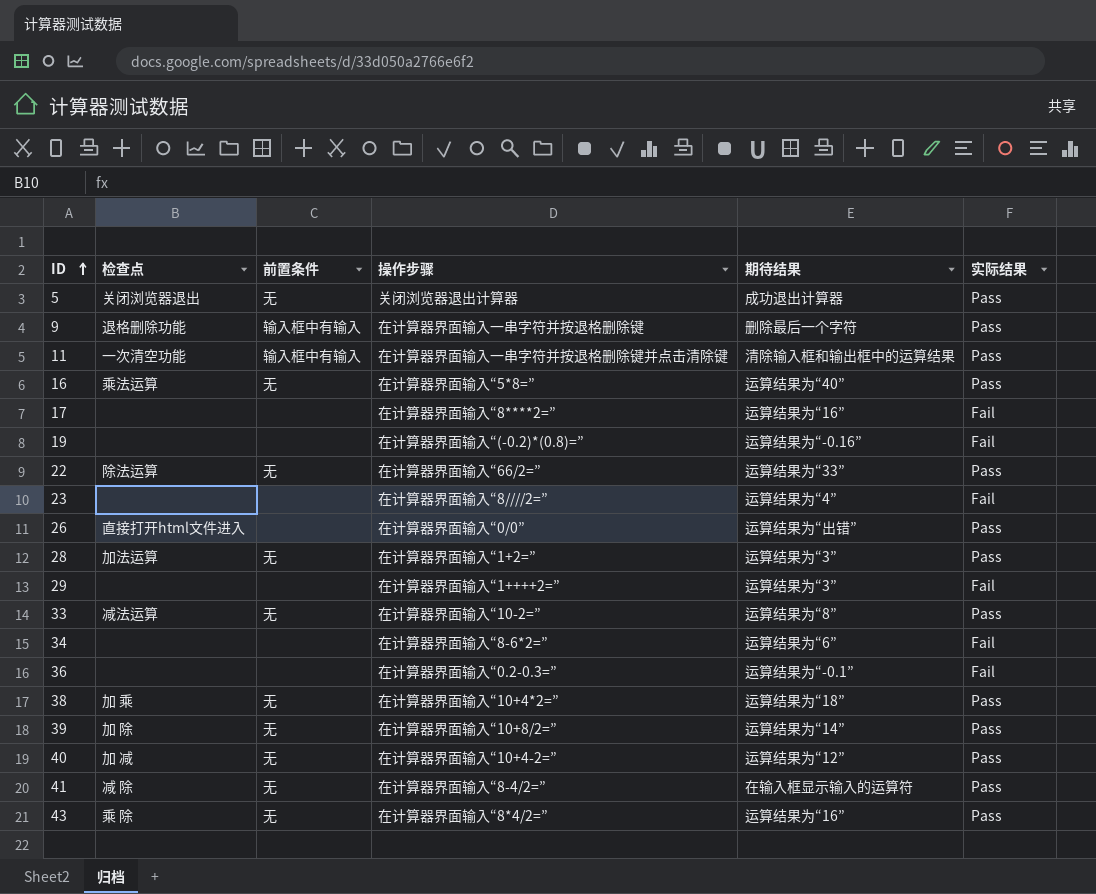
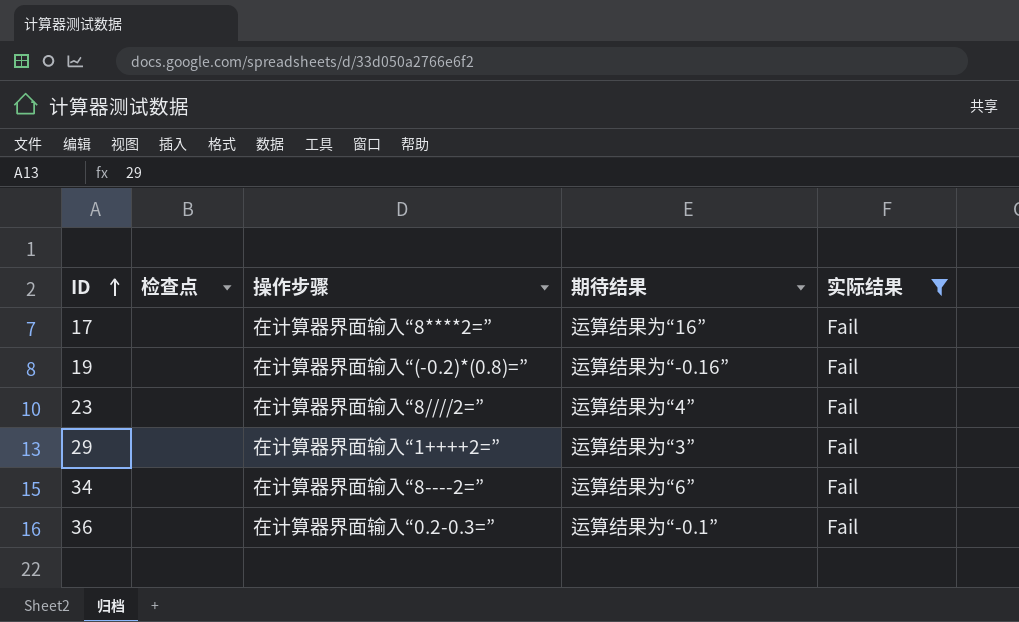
filter: none -> 实际结果 = Fail
column 前置条件 | position: 3 -> none
34 | 操作步骤: 在计算器界面输入“8-6*2=” -> 在计算器界面输入“8----2=”

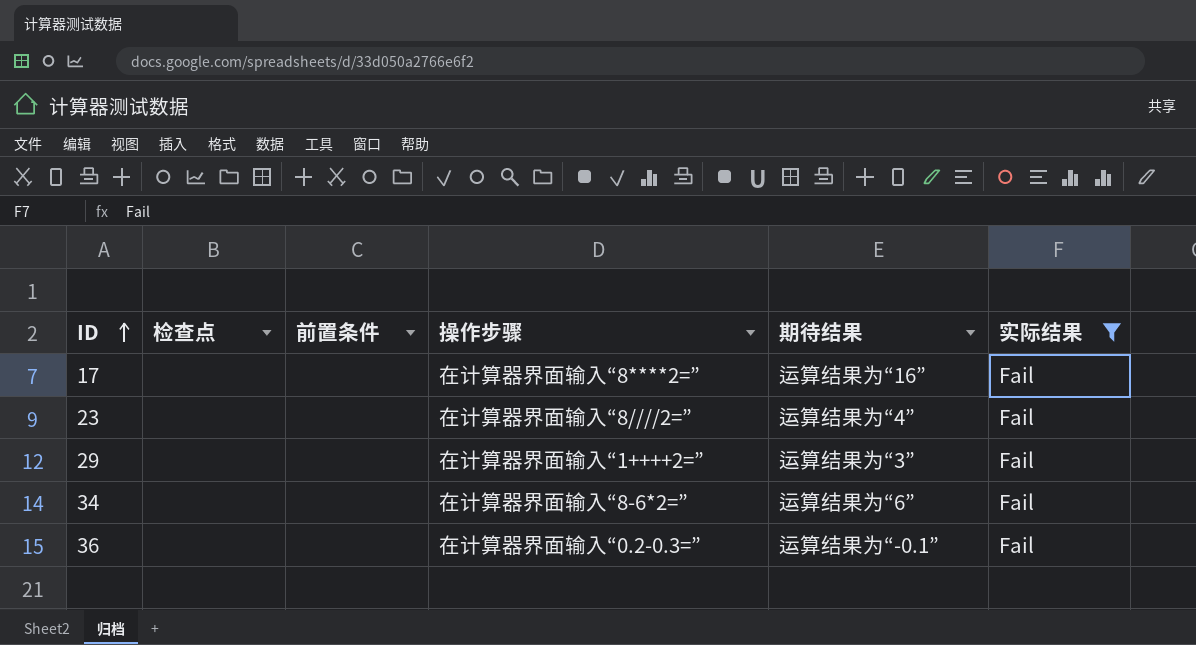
column 前置条件 | position: none -> 3
row 19: none | 在计算器界面输入“(-0.2)*(0.8)=” | 运算结果为“-0.16” | Fail -> none
34 | 操作步骤: 在计算器界面输入“8----2=” -> 在计算器界面输入“8-6*2=”

